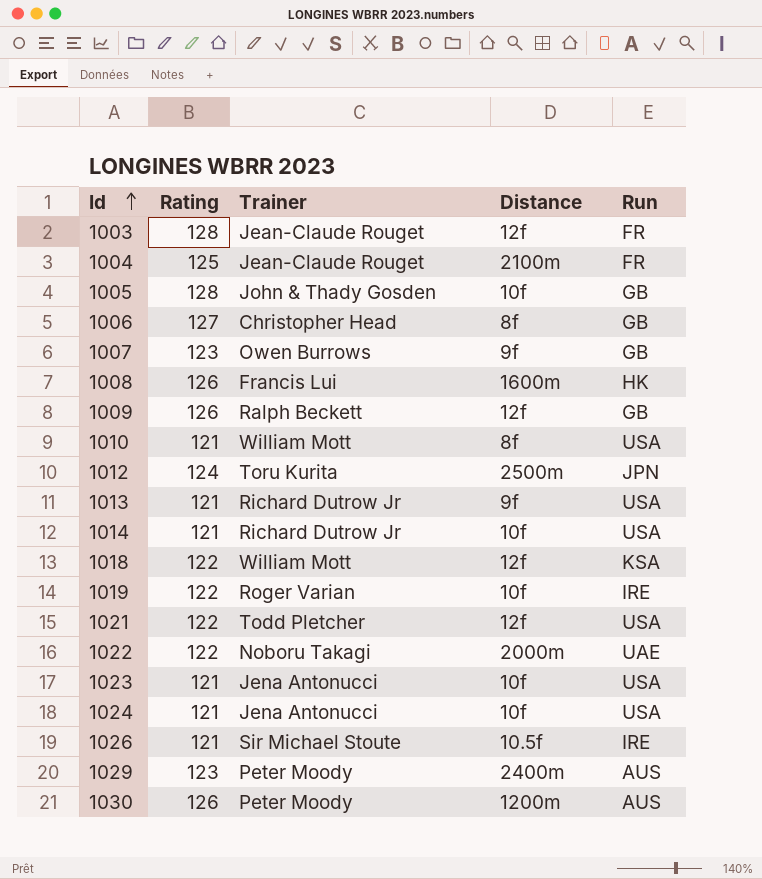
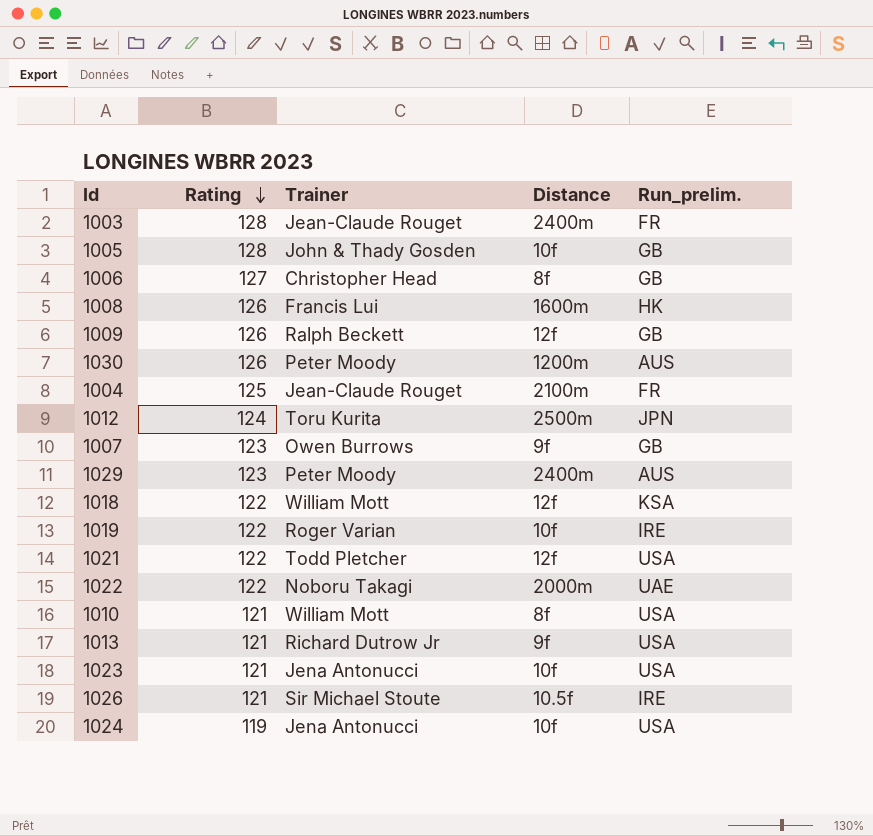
row order: Id ascending -> Rating descending
column name: Run -> Run_prelim.
row 1014: 121 | Richard Dutrow Jr | 10f | USA -> none
1003 | Distance: 12f -> 2400m
1024 | Rating: 121 -> 119

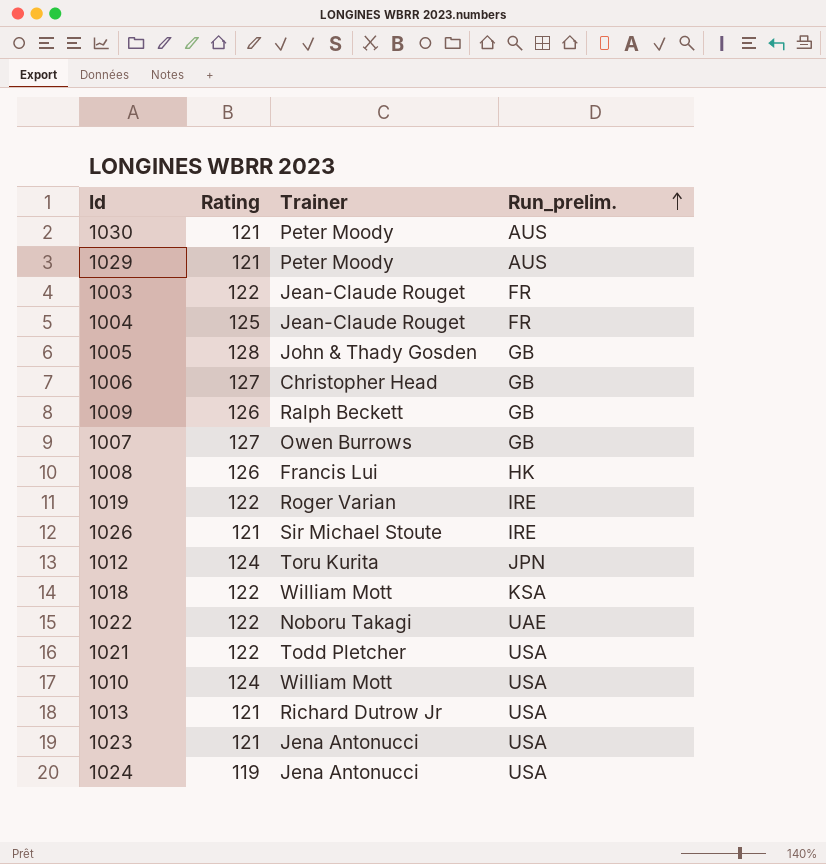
row order: Rating descending -> Run_prelim. ascending
column Distance | position: 4 -> none
1030 | Rating: 126 -> 121
1029 | Rating: 123 -> 121
1003 | Rating: 128 -> 122
1007 | Rating: 123 -> 127
1010 | Rating: 121 -> 124

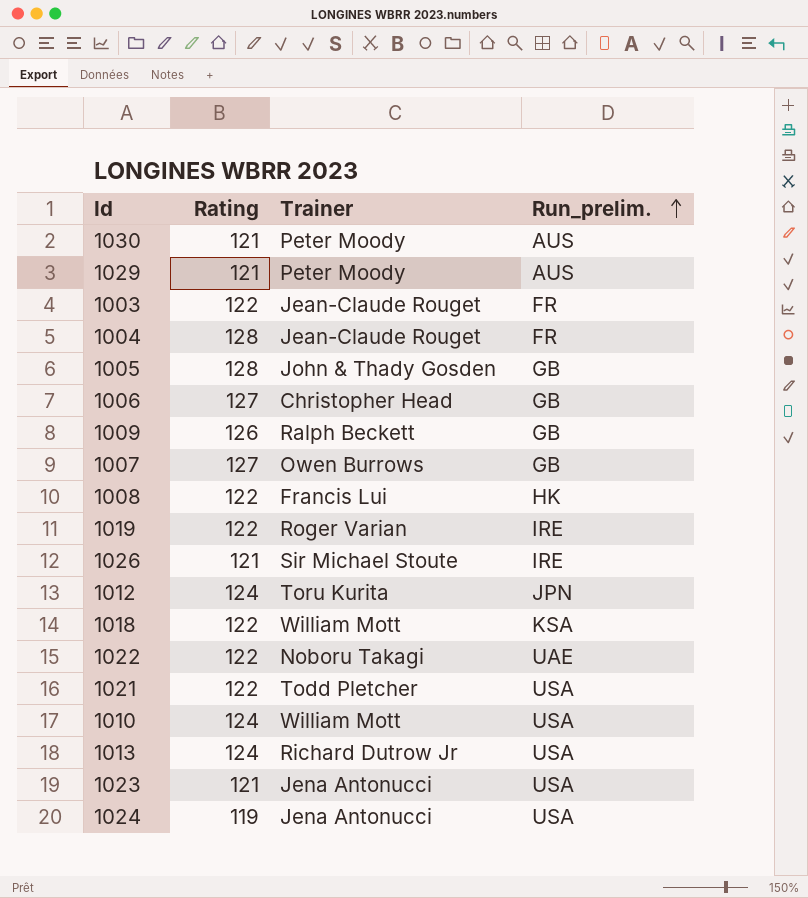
1004 | Rating: 125 -> 128
1008 | Rating: 126 -> 122
1013 | Rating: 121 -> 124

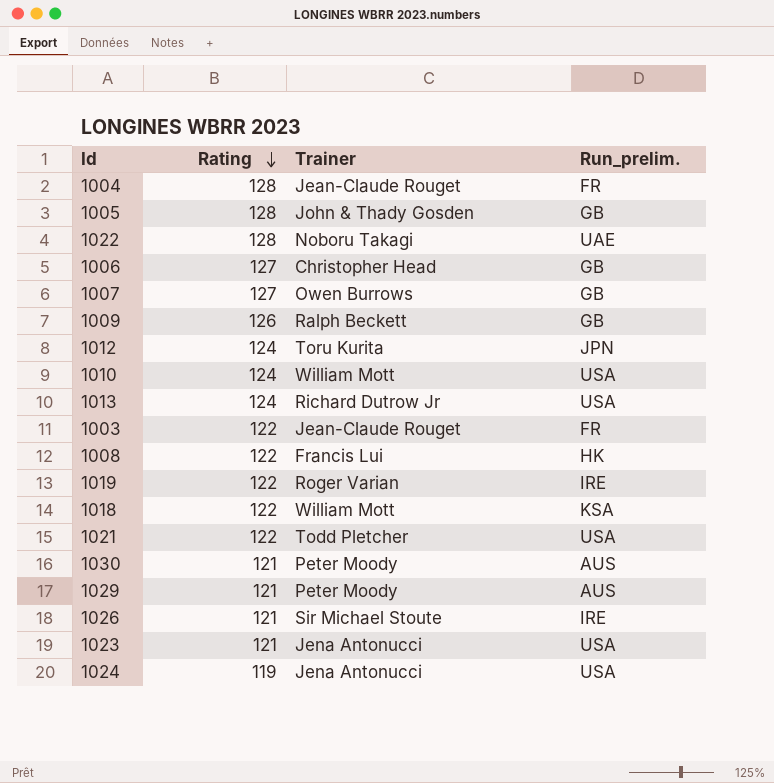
row order: Run_prelim. ascending -> Rating descending
1022 | Rating: 122 -> 128

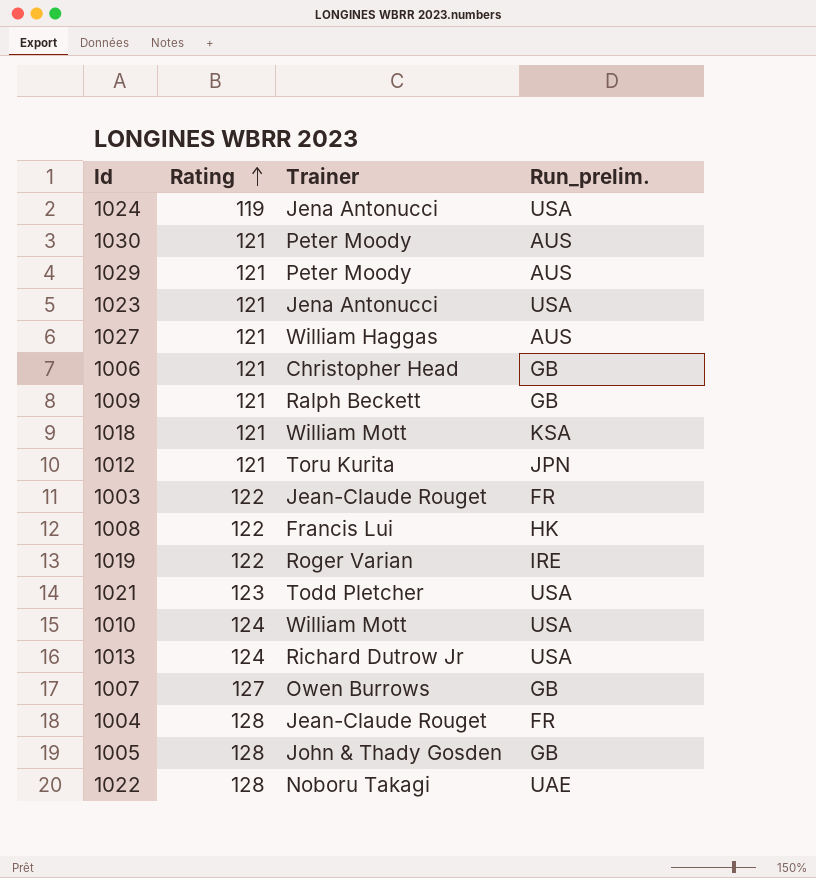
row order: Rating descending -> Rating ascending
row 1026: 121 | Sir Michael Stoute | IRE -> none
row 1027: none -> 121 | William Haggas | AUS
1006 | Rating: 127 -> 121
1009 | Rating: 126 -> 121
1018 | Rating: 122 -> 121
1012 | Rating: 124 -> 121
1021 | Rating: 122 -> 123

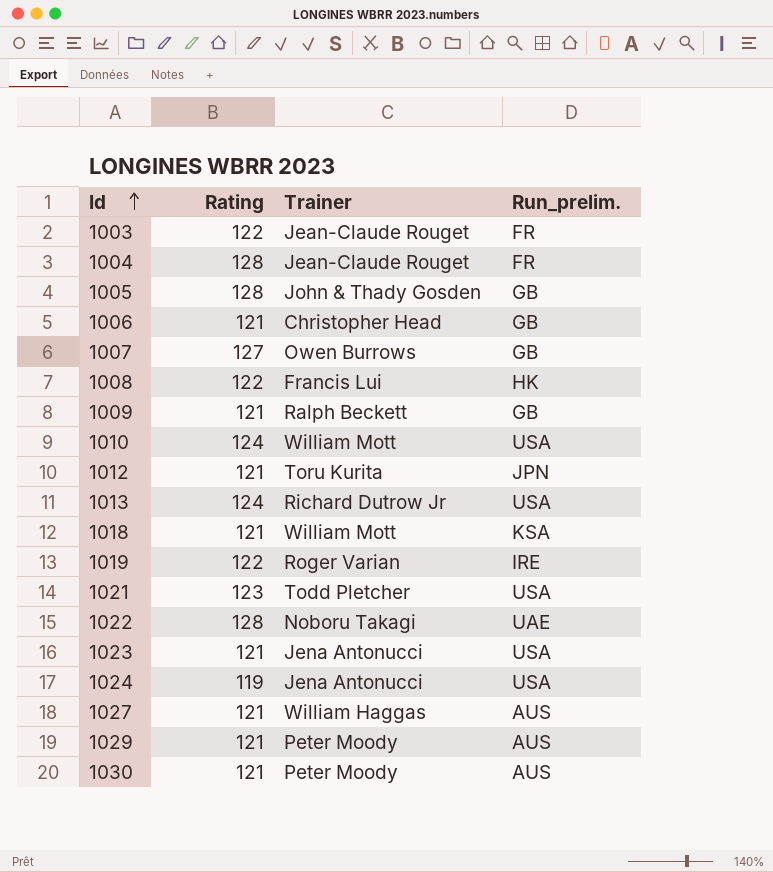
row order: Rating ascending -> Id ascending

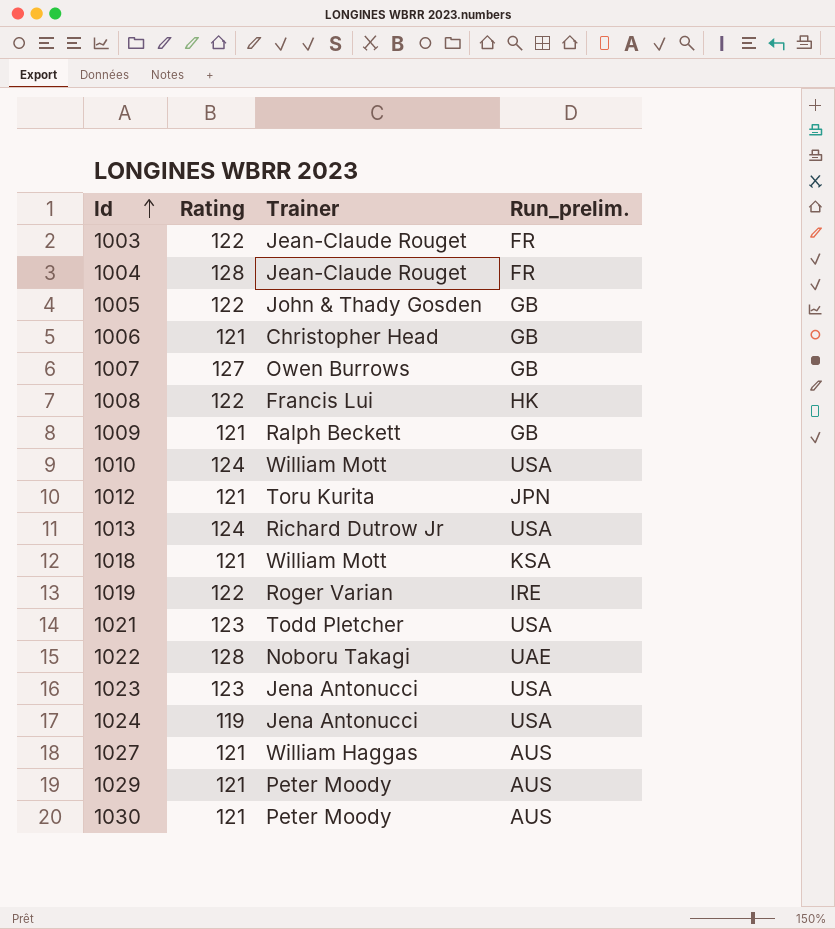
1005 | Rating: 128 -> 122
1023 | Rating: 121 -> 123

